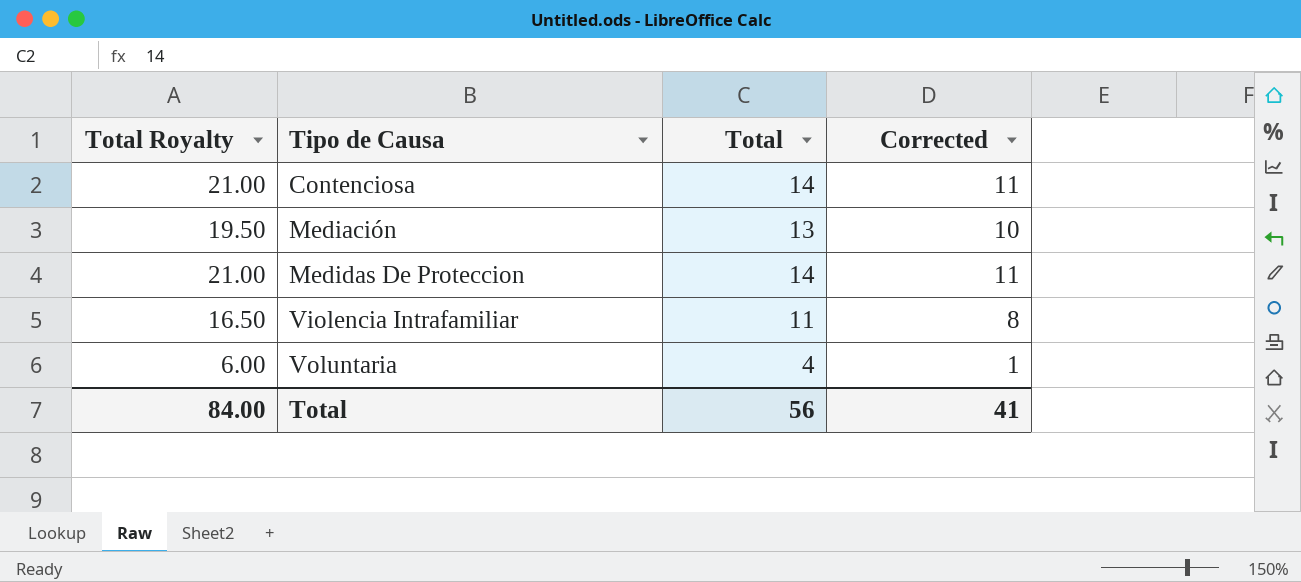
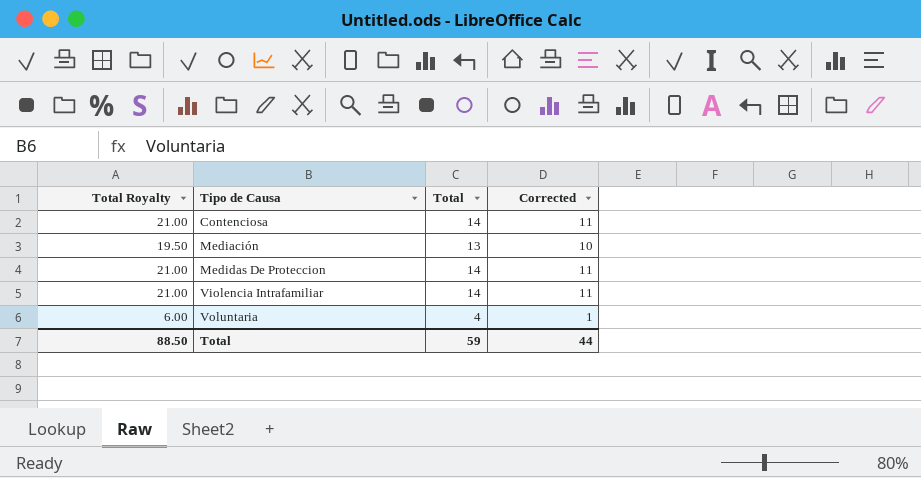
Violencia Intrafamiliar | Total Royalty: 16.50 -> 21.00
Violencia Intrafamiliar | Total: 11 -> 14
Violencia Intrafamiliar | Corrected: 8 -> 11
Total | Total Royalty: 84.00 -> 88.50
Total | Total: 56 -> 59
Total | Corrected: 41 -> 44

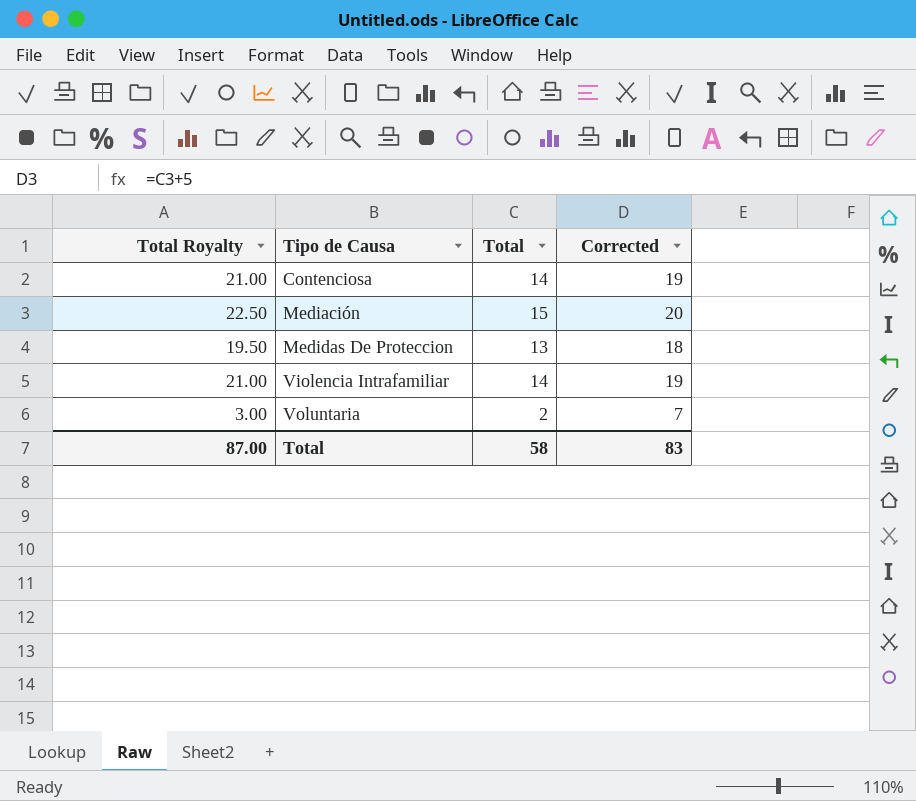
column Corrected | formula: [Total] - 3 -> [Total] + 5
Mediación | Total Royalty: 19.50 -> 22.50
Mediación | Total: 13 -> 15
Medidas De Proteccion | Total Royalty: 21.00 -> 19.50
Medidas De Proteccion | Total: 14 -> 13
Voluntaria | Total Royalty: 6.00 -> 3.00
Voluntaria | Total: 4 -> 2
Total | Total Royalty: 88.50 -> 87.00
Total | Total: 59 -> 58
Total | Corrected: 44 -> 83

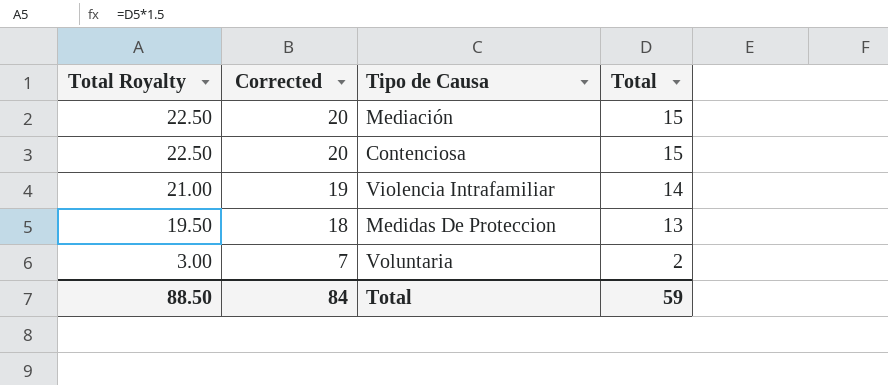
row order: Tipo de Causa ascending -> Total Royalty descending
column Corrected | position: 4 -> 2
Contenciosa | Total Royalty: 21.00 -> 22.50
Contenciosa | Corrected: 19 -> 20
Contenciosa | Total: 14 -> 15
Total | Total Royalty: 87.00 -> 88.50
Total | Corrected: 83 -> 84
Total | Total: 58 -> 59

